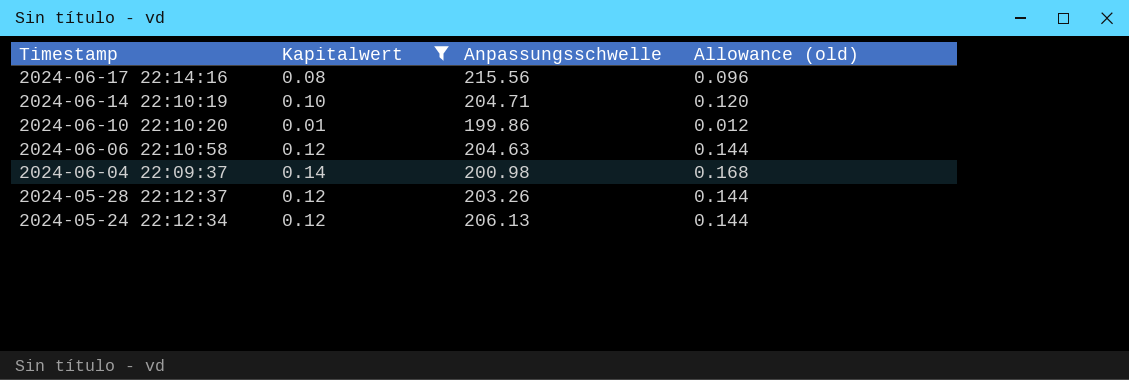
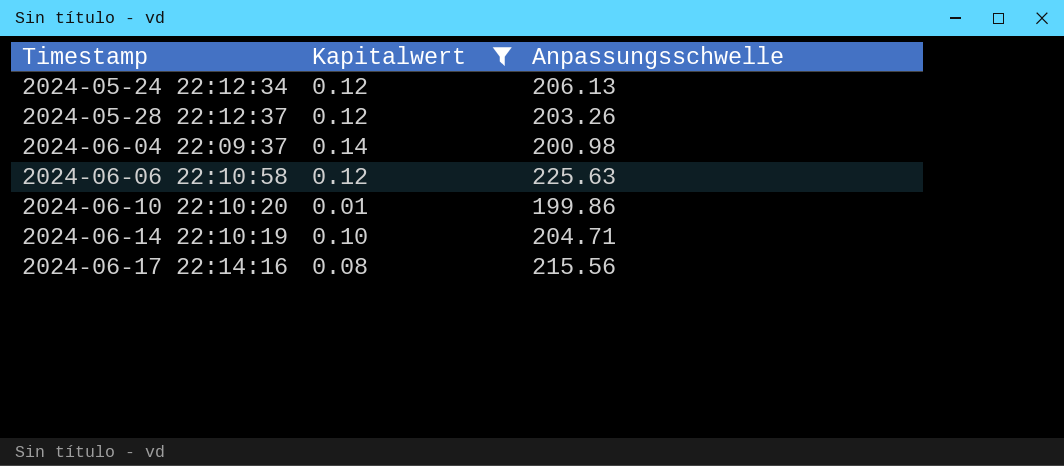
row order: Timestamp descending -> Timestamp ascending
column Allowance (old) | formula: [Kapitalwert] * 1.2 -> none
2024-06-06 22:10:58 | Anpassungsschwelle: 204.63 -> 225.63

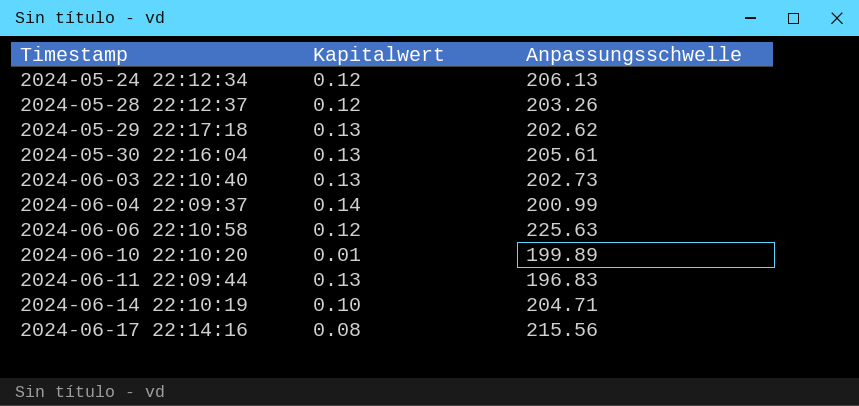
filter: Kapitalwert != 0.13 -> none
2024-06-04 22:09:37 | Anpassungsschwelle: 200.98 -> 200.99
2024-06-10 22:10:20 | Anpassungsschwelle: 199.86 -> 199.89

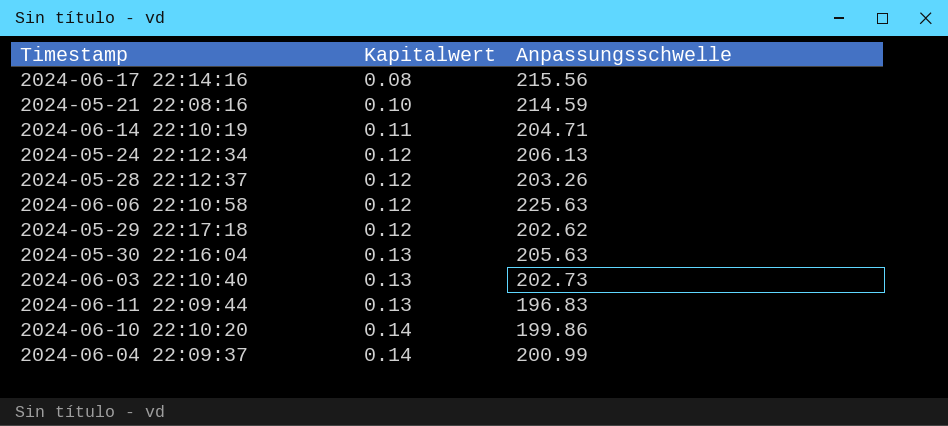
row order: Timestamp ascending -> Kapitalwert ascending
row 2024-05-21 22:08:16: none -> 0.10 | 214.59
2024-06-14 22:10:19 | Kapitalwert: 0.10 -> 0.11
2024-05-29 22:17:18 | Kapitalwert: 0.13 -> 0.12
2024-05-30 22:16:04 | Anpassungsschwelle: 205.61 -> 205.63
2024-06-10 22:10:20 | Kapitalwert: 0.01 -> 0.14
2024-06-10 22:10:20 | Anpassungsschwelle: 199.89 -> 199.86

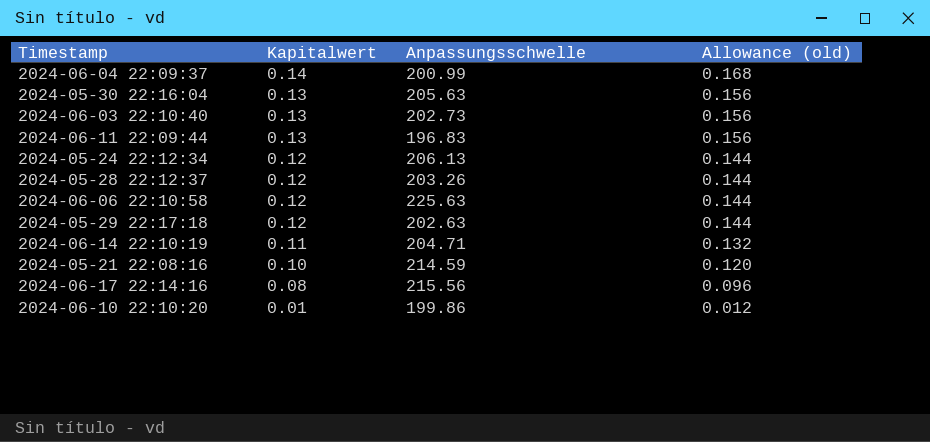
row order: Kapitalwert ascending -> Kapitalwert descending
column Allowance (old) | formula: none -> [Kapitalwert] * 1.2
2024-05-29 22:17:18 | Anpassungsschwelle: 202.62 -> 202.63
2024-06-10 22:10:20 | Kapitalwert: 0.14 -> 0.01

